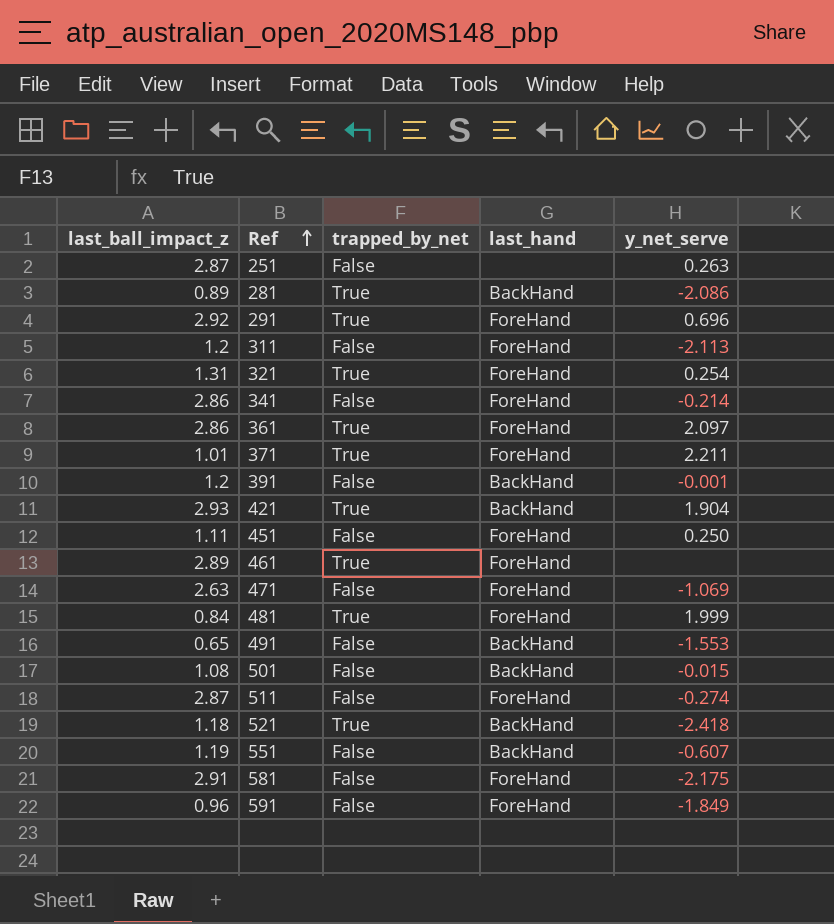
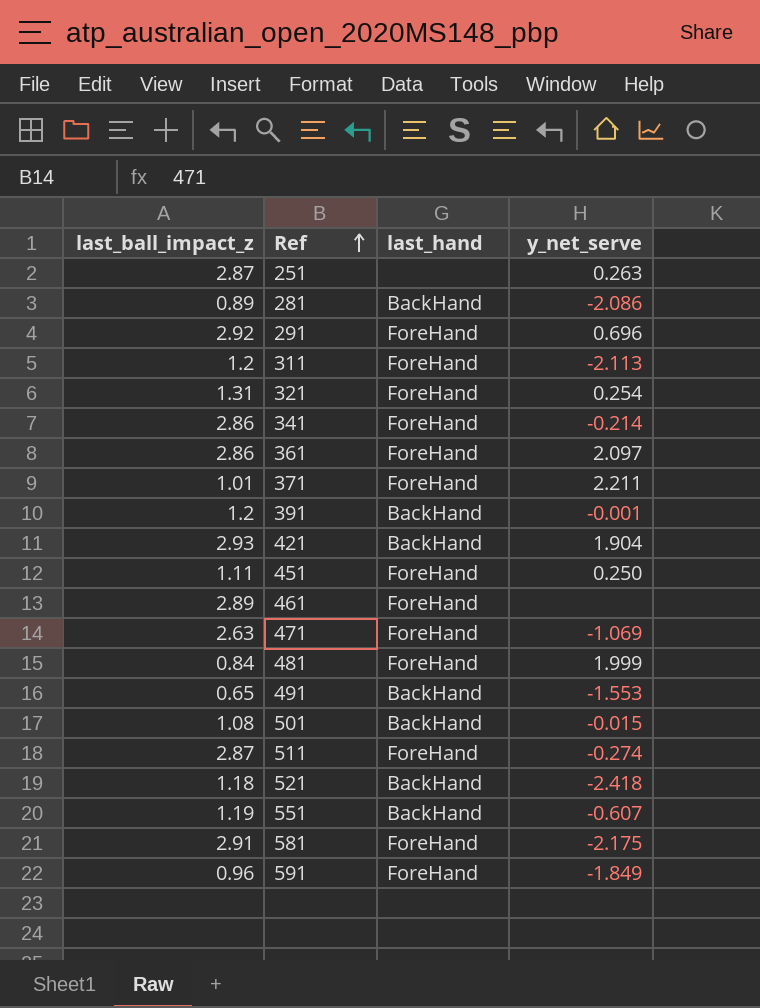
column trapped_by_net | position: 3 -> none

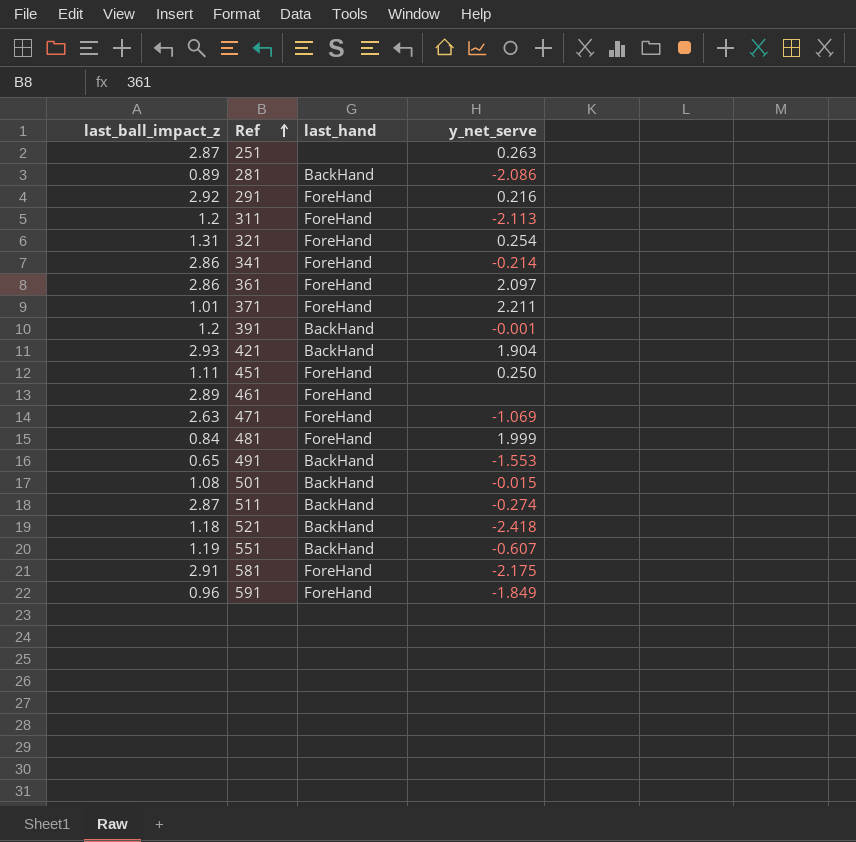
291 | y_net_serve: 0.696 -> 0.216
511 | last_hand: ForeHand -> BackHand

